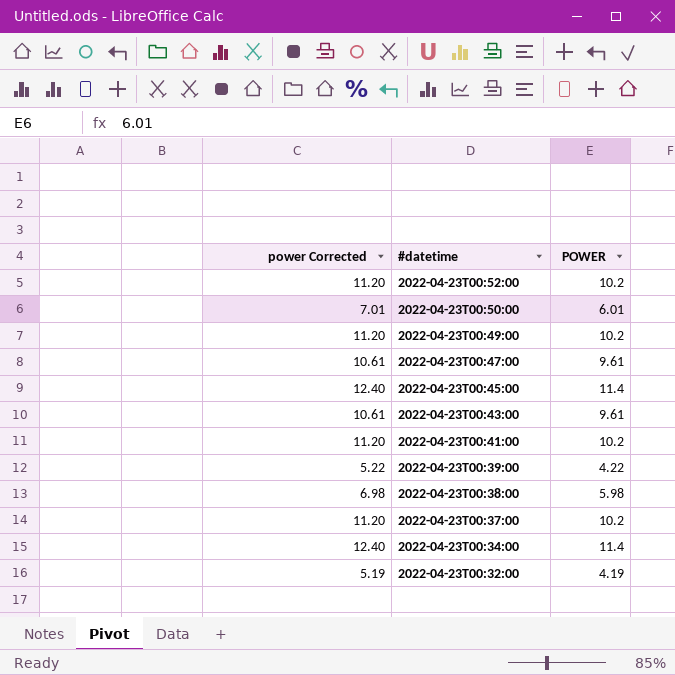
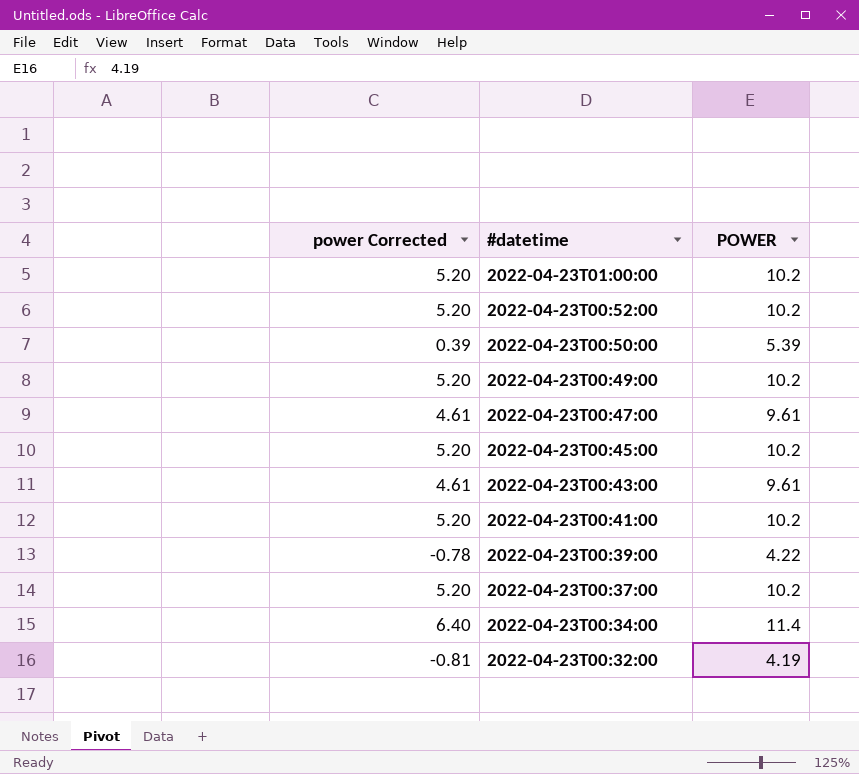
column power Corrected | formula: [POWER] + 1 -> [POWER] - 5
row 2022-04-23T00:38:00: 6.98 | 5.98 -> none
row 2022-04-23T01:00:00: none -> 5.20 | 10.2
2022-04-23T00:50:00 | POWER: 6.01 -> 5.39
2022-04-23T00:45:00 | POWER: 11.4 -> 10.2

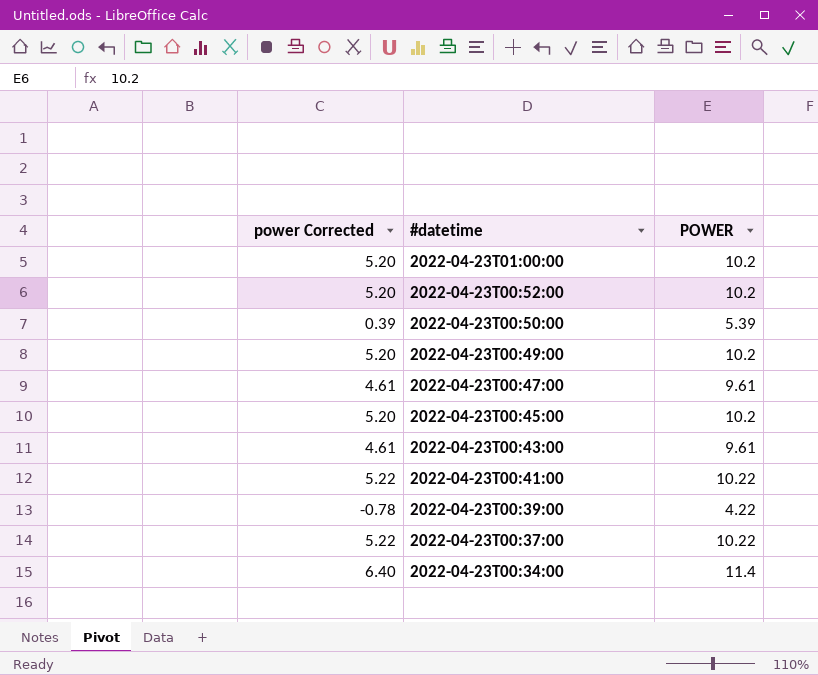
row 2022-04-23T00:32:00: -0.81 | 4.19 -> none
2022-04-23T00:41:00 | power Corrected: 5.20 -> 5.22
2022-04-23T00:41:00 | POWER: 10.2 -> 10.22
2022-04-23T00:37:00 | power Corrected: 5.20 -> 5.22
2022-04-23T00:37:00 | POWER: 10.2 -> 10.22

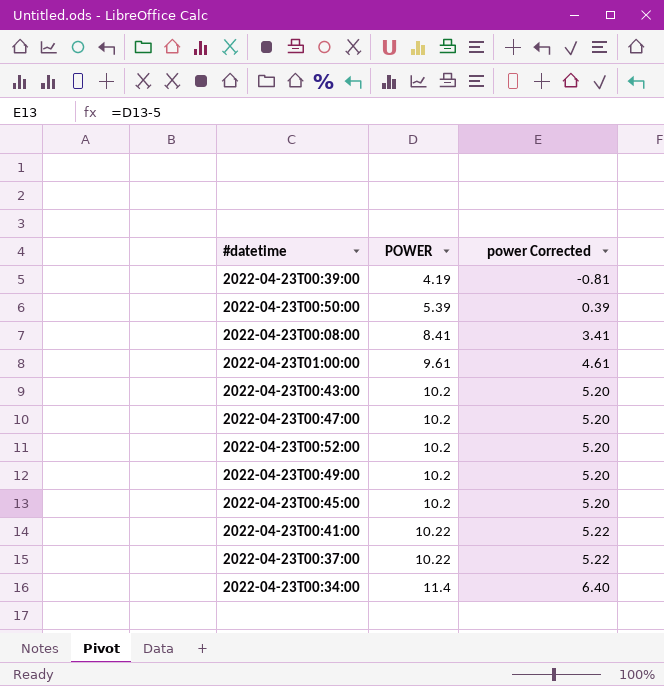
row order: #datetime descending -> POWER ascending
column power Corrected | position: 1 -> 3
2022-04-23T00:39:00 | POWER: 4.22 -> 4.19
2022-04-23T00:39:00 | power Corrected: -0.78 -> -0.81
row 2022-04-23T00:08:00: none -> 8.41 | 3.41
2022-04-23T01:00:00 | POWER: 10.2 -> 9.61
2022-04-23T01:00:00 | power Corrected: 5.20 -> 4.61
2022-04-23T00:43:00 | POWER: 9.61 -> 10.2
2022-04-23T00:43:00 | power Corrected: 4.61 -> 5.20
2022-04-23T00:47:00 | POWER: 9.61 -> 10.2
2022-04-23T00:47:00 | power Corrected: 4.61 -> 5.20

